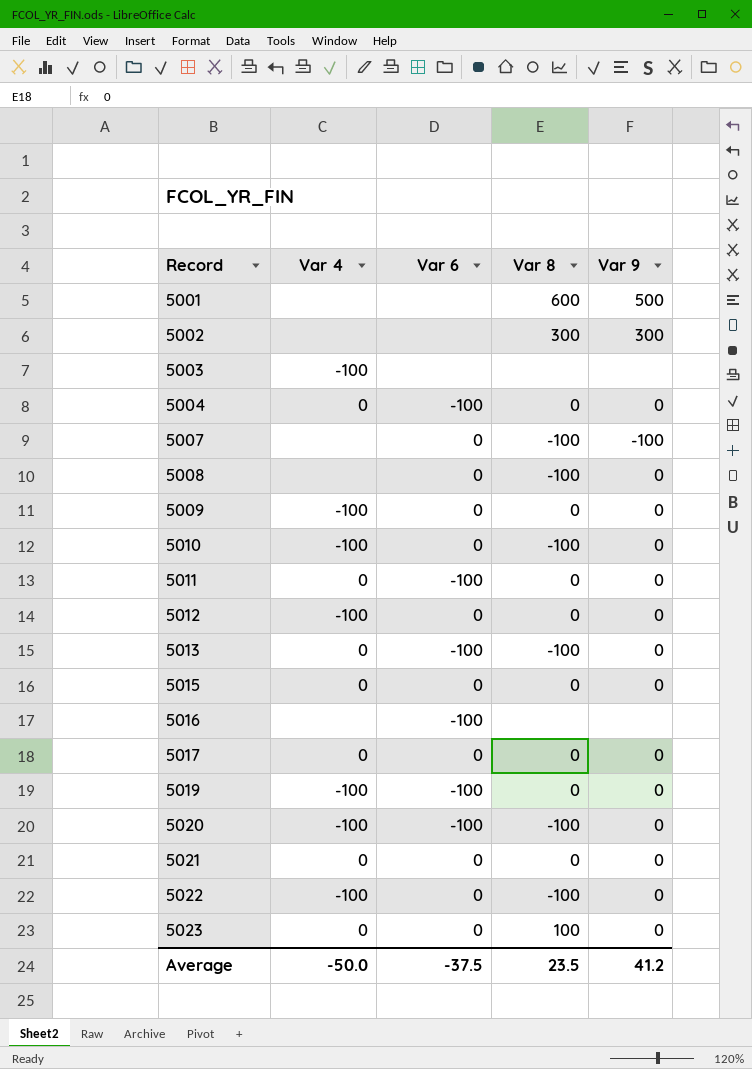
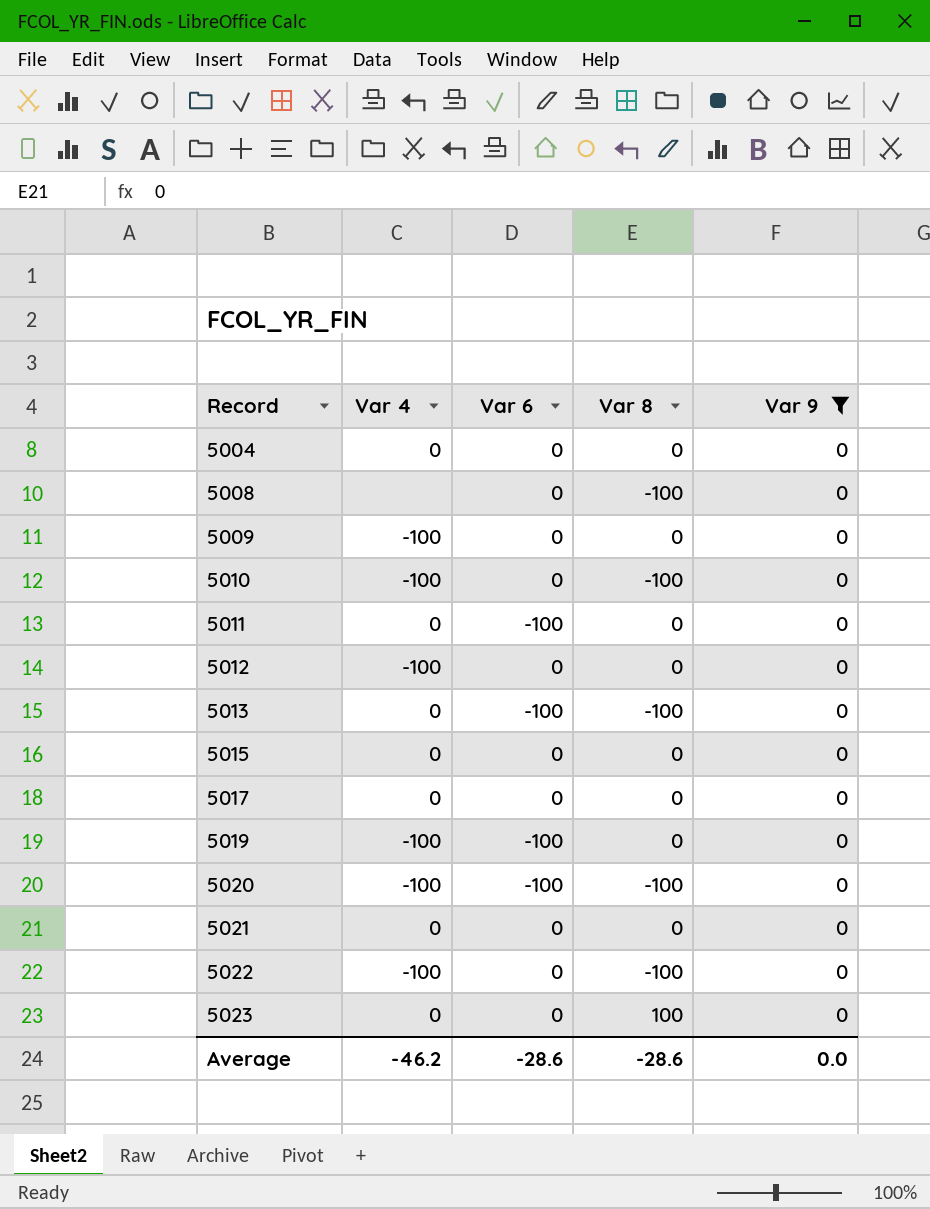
filter: none -> Var 9 = 0
5004 | Var 6: -100 -> 0
Average | Var 4: -50.0 -> -46.2
Average | Var 6: -37.5 -> -28.6
Average | Var 8: 23.5 -> -28.6
Average | Var 9: 41.2 -> 0.0

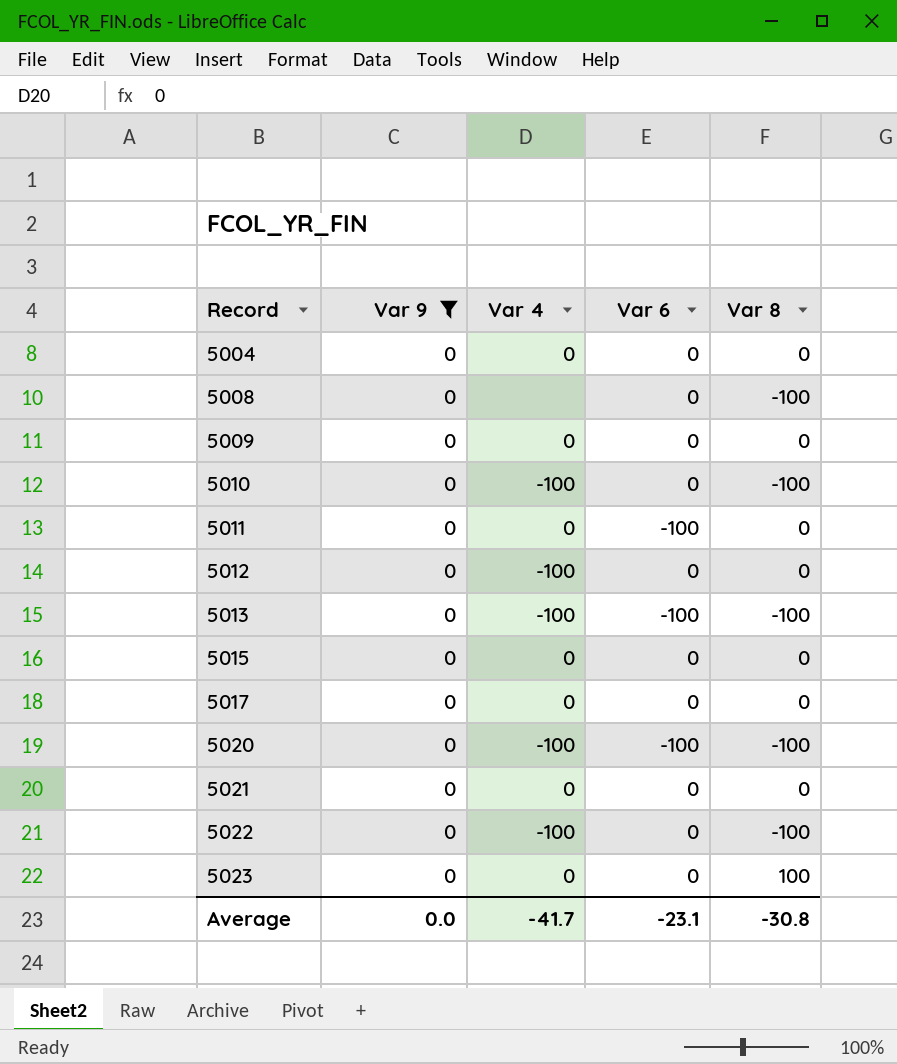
column Var 9 | position: 5 -> 2
row 5019: -100 | -100 | 0 | 0 -> none
5009 | Var 4: -100 -> 0
5013 | Var 4: 0 -> -100
Average | Var 4: -46.2 -> -41.7
Average | Var 6: -28.6 -> -23.1
Average | Var 8: -28.6 -> -30.8

